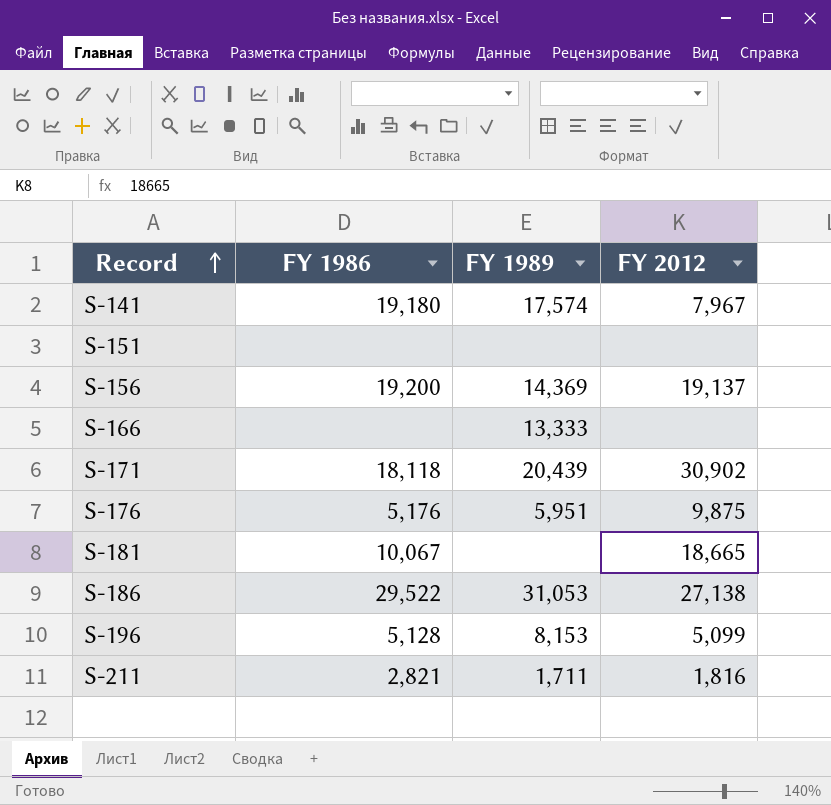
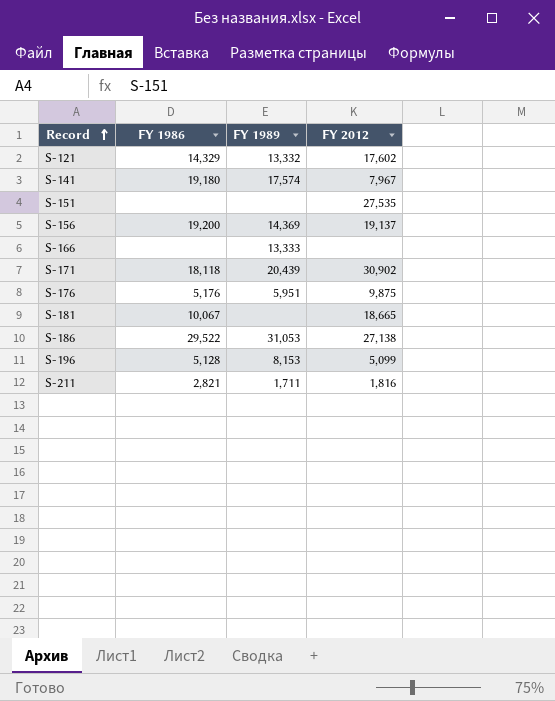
row S-121: none -> 14,329 | 13,332 | 17,602
S-151 | FY 2012: none -> 27,535

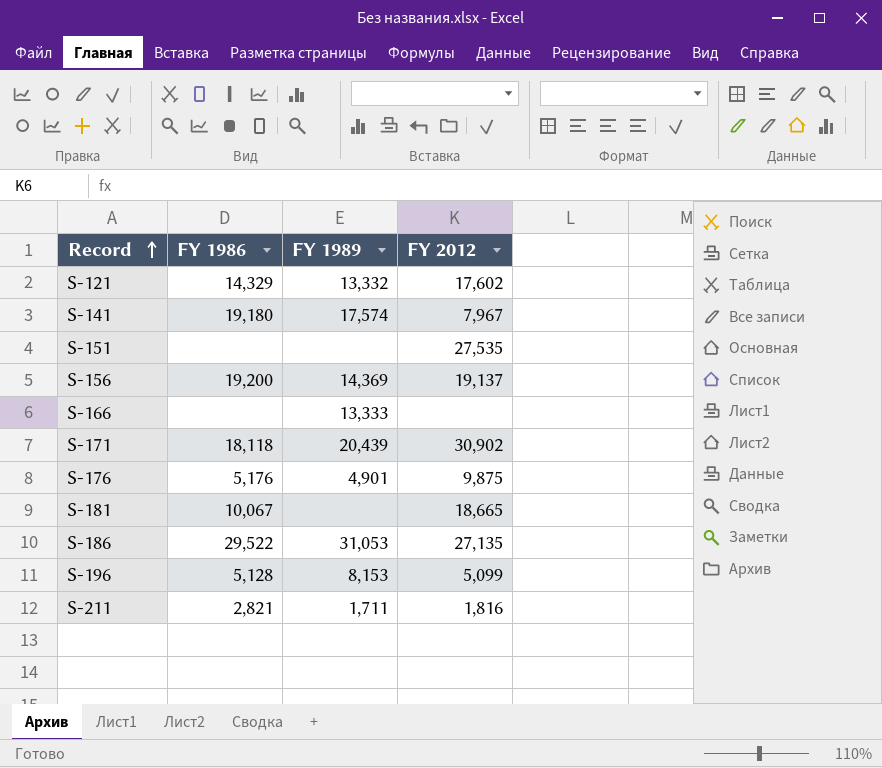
S-176 | FY 1989: 5,951 -> 4,901
S-186 | FY 2012: 27,138 -> 27,135

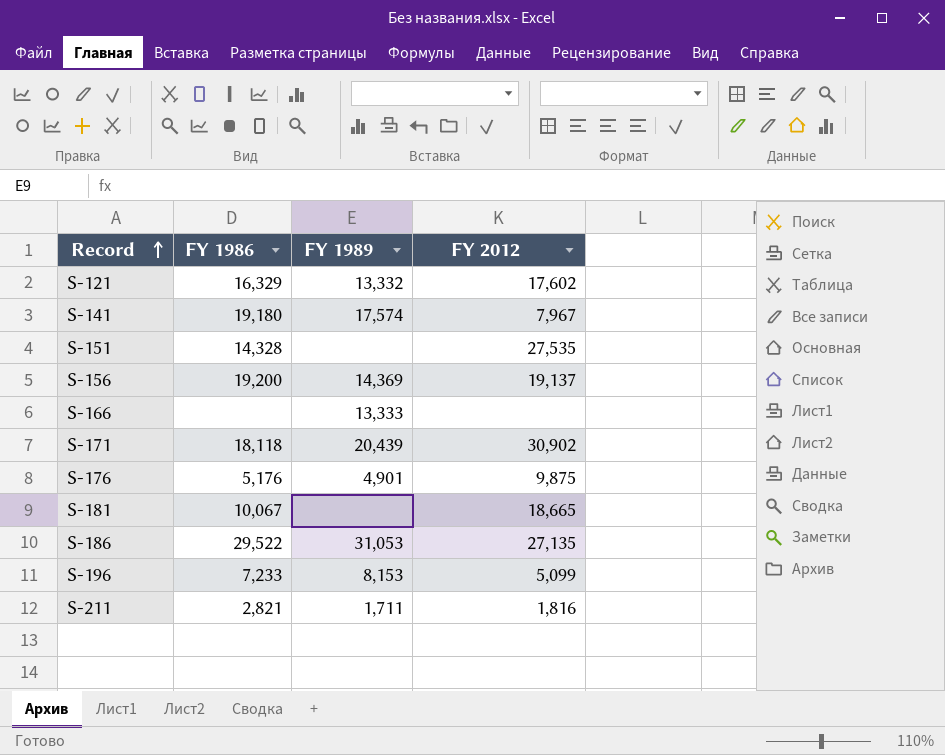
S-121 | FY 1986: 14,329 -> 16,329
S-151 | FY 1986: none -> 14,328
S-196 | FY 1986: 5,128 -> 7,233

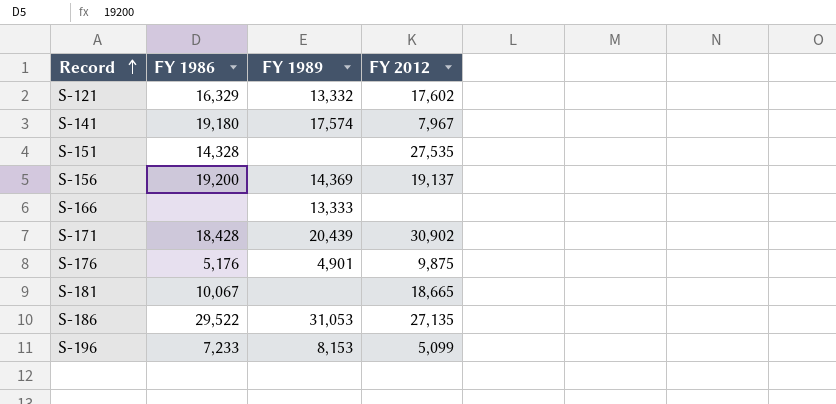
row S-211: 2,821 | 1,711 | 1,816 -> none
S-171 | FY 1986: 18,118 -> 18,428

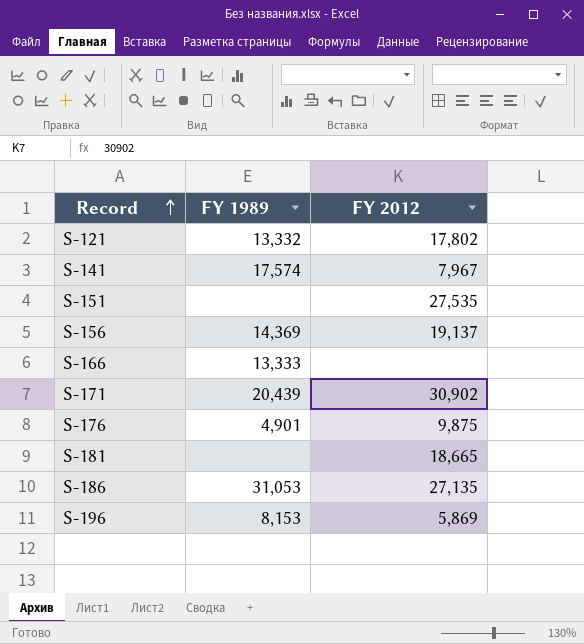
column FY 1986 | position: 2 -> none
S-121 | FY 2012: 17,602 -> 17,802
S-196 | FY 2012: 5,099 -> 5,869

